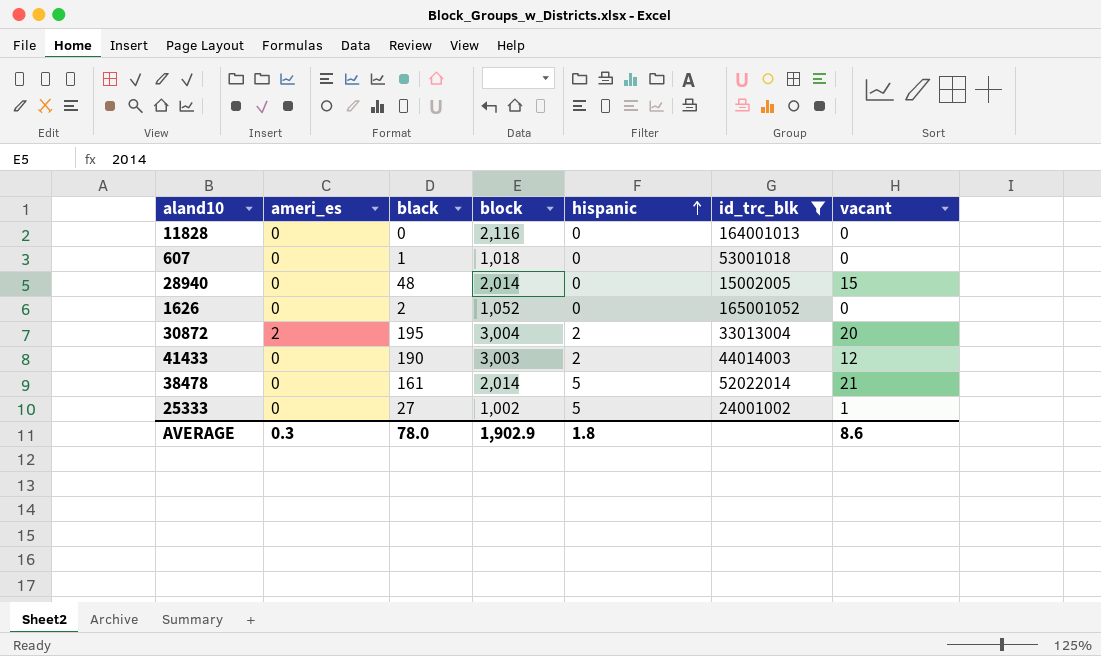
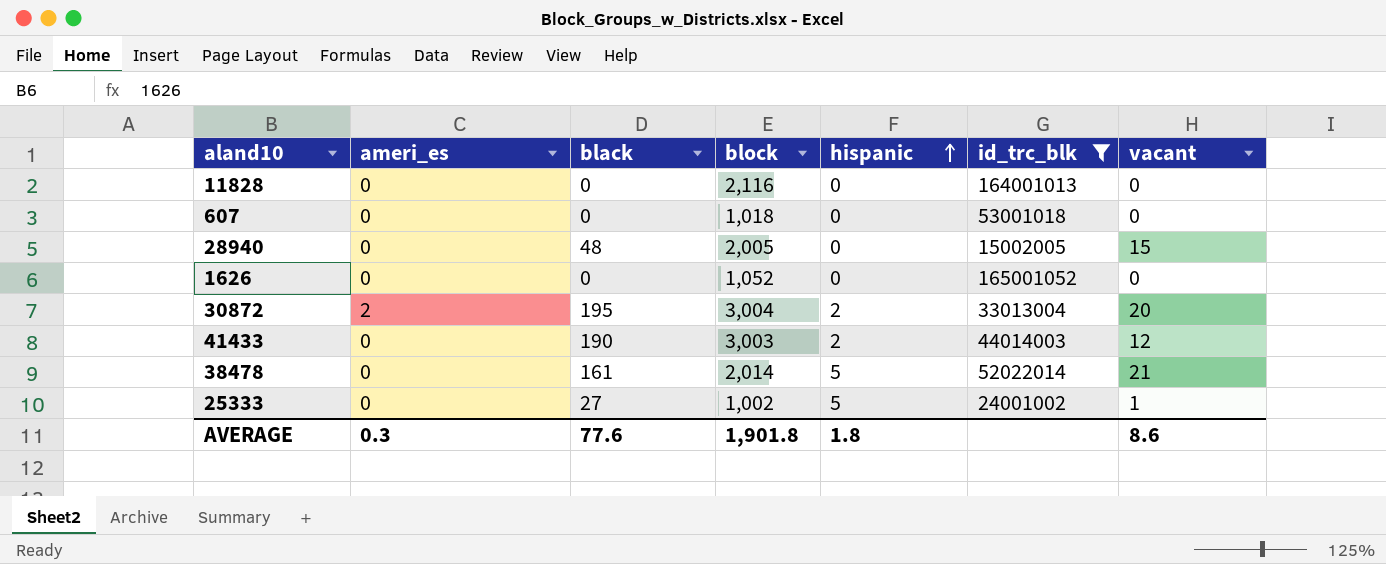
607 | black: 1 -> 0
28940 | block: 2,014 -> 2,005
1626 | black: 2 -> 0
AVERAGE | black: 78.0 -> 77.6
AVERAGE | block: 1,902.9 -> 1,901.8

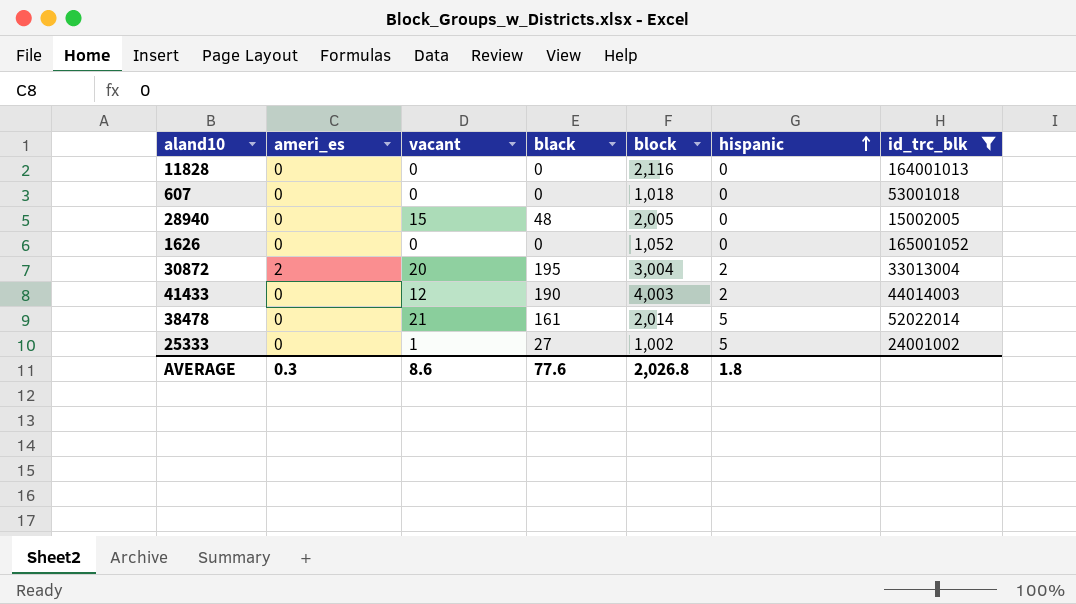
column vacant | position: 7 -> 3
41433 | block: 3,003 -> 4,003
AVERAGE | block: 1,901.8 -> 2,026.8

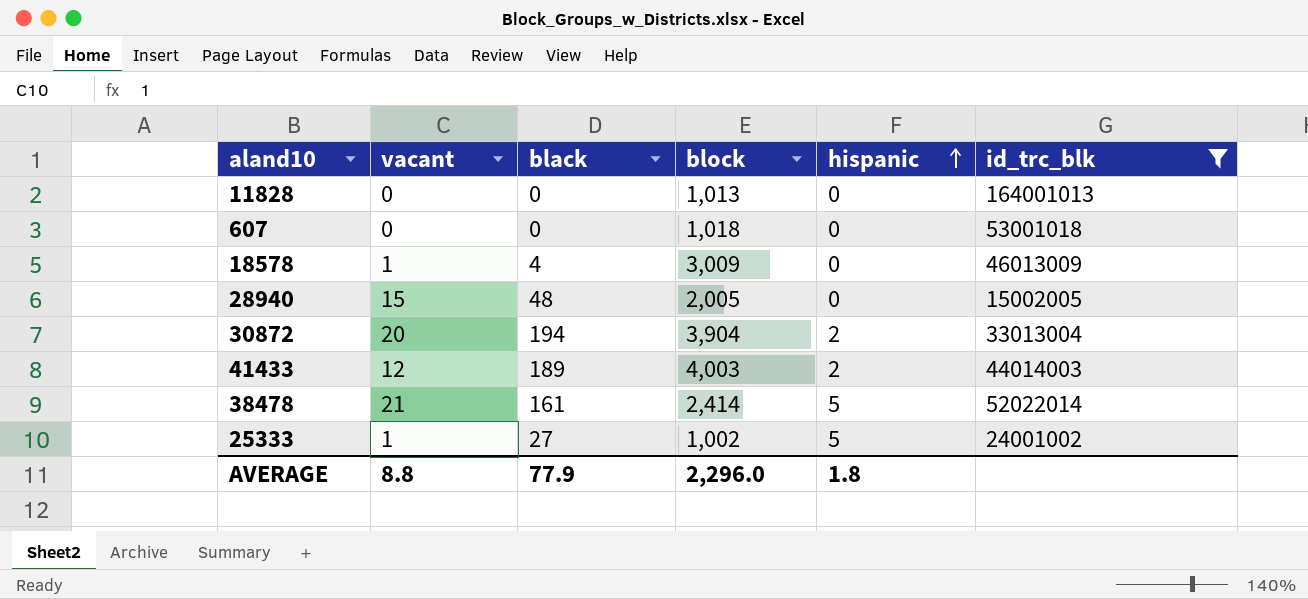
column ameri_es | position: 2 -> none
row 1626: 0 | 0 | 0 | 1,052 | 0 | 165001052 -> none
11828 | block: 2,116 -> 1,013
row 18578: none -> 1 | 4 | 3,009 | 0 | 46013009
30872 | black: 195 -> 194
30872 | block: 3,004 -> 3,904
41433 | black: 190 -> 189
38478 | block: 2,014 -> 2,414
AVERAGE | vacant: 8.6 -> 8.8
AVERAGE | black: 77.6 -> 77.9
AVERAGE | block: 2,026.8 -> 2,296.0

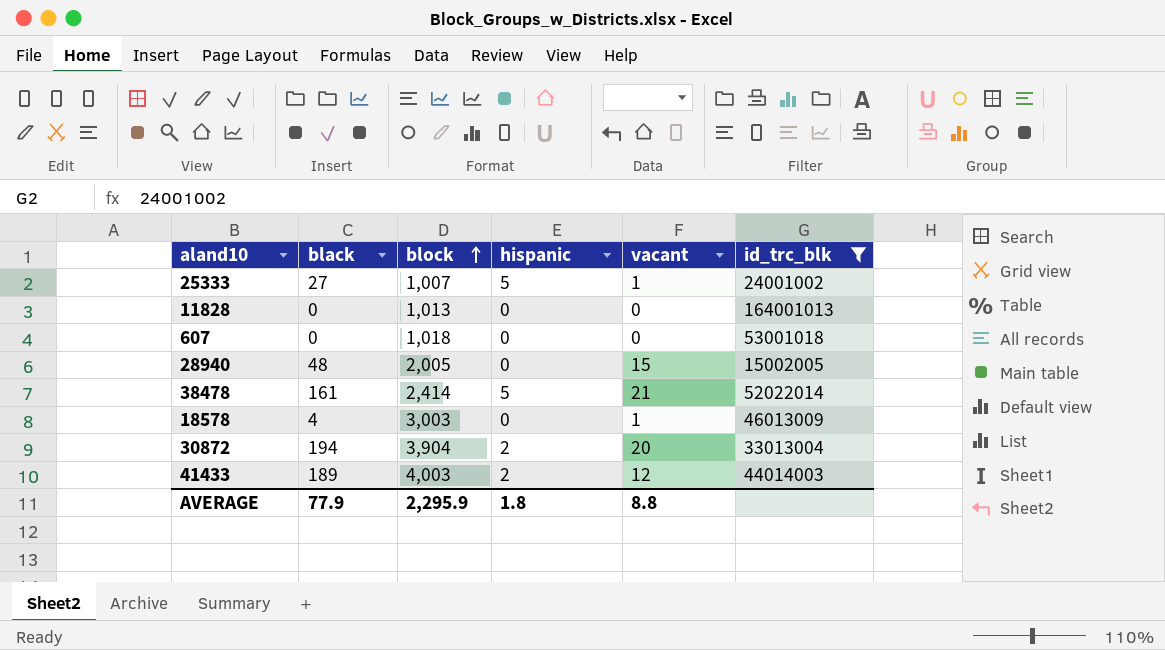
row order: hispanic ascending -> block ascending
column vacant | position: 2 -> 5
25333 | block: 1,002 -> 1,007
18578 | block: 3,009 -> 3,003
AVERAGE | block: 2,296.0 -> 2,295.9

